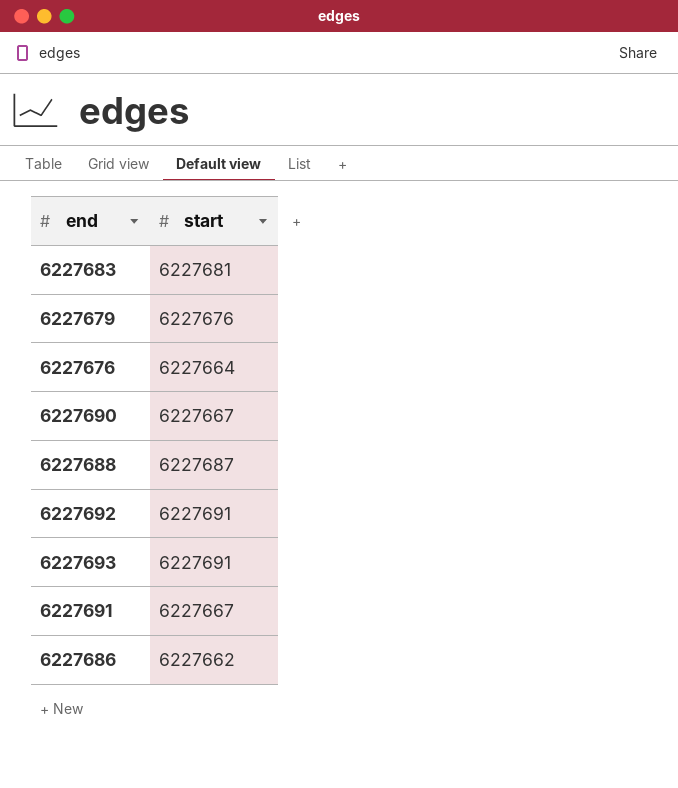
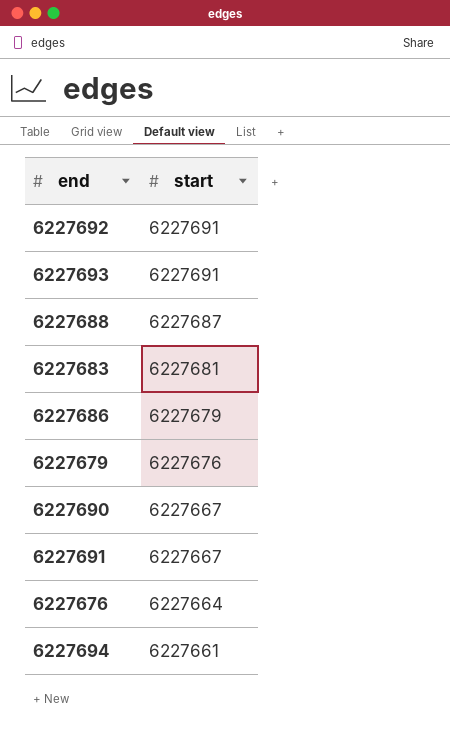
row order: none -> start descending
6227686 | start: 6227662 -> 6227679
row 6227694: none -> 6227661

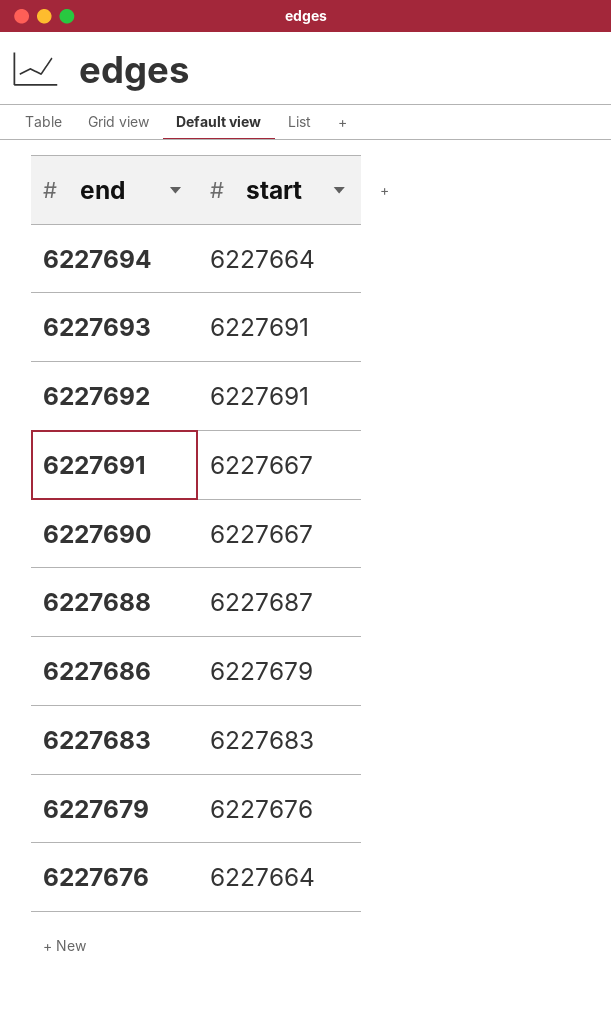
row order: start descending -> end descending
6227694 | start: 6227661 -> 6227664
6227683 | start: 6227681 -> 6227683

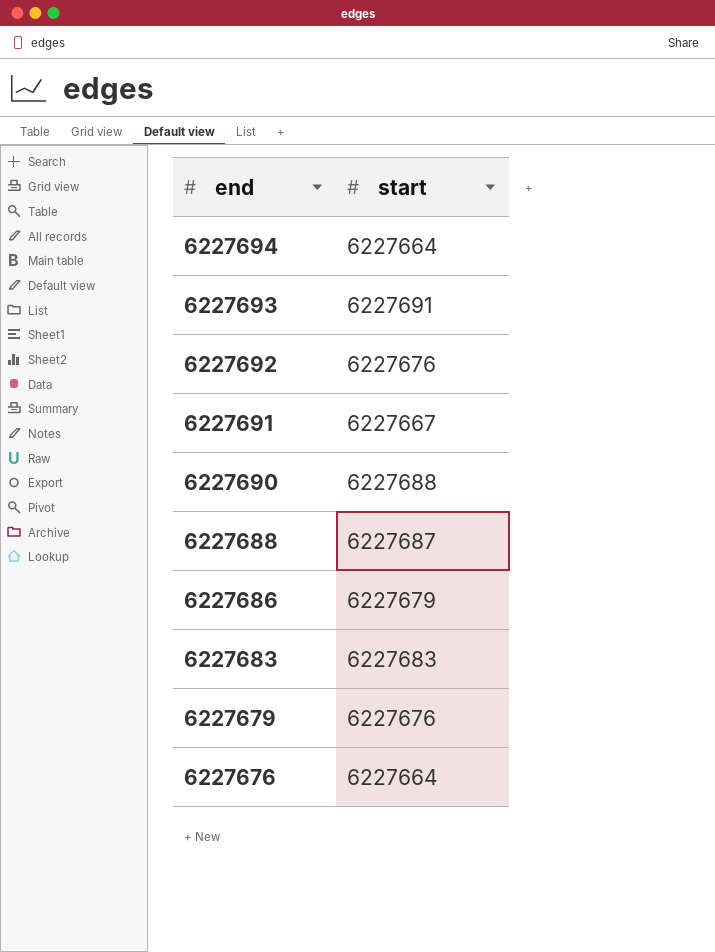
6227692 | start: 6227691 -> 6227676
6227690 | start: 6227667 -> 6227688

